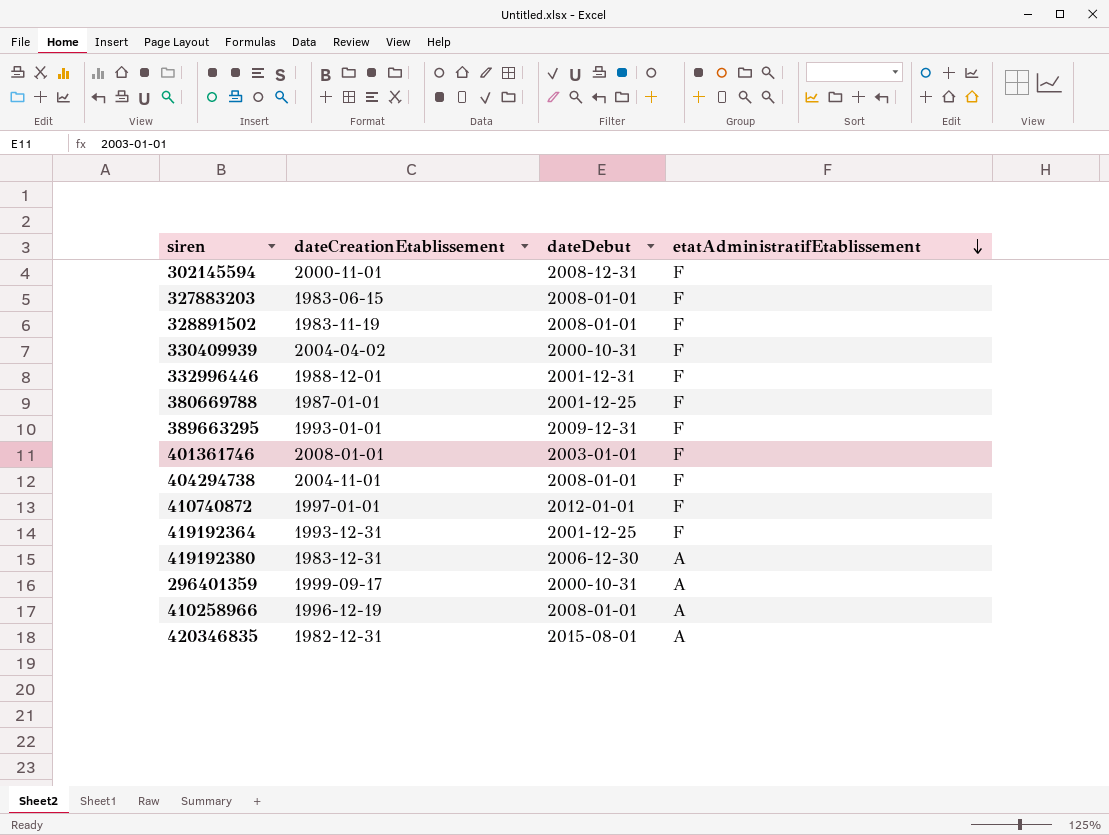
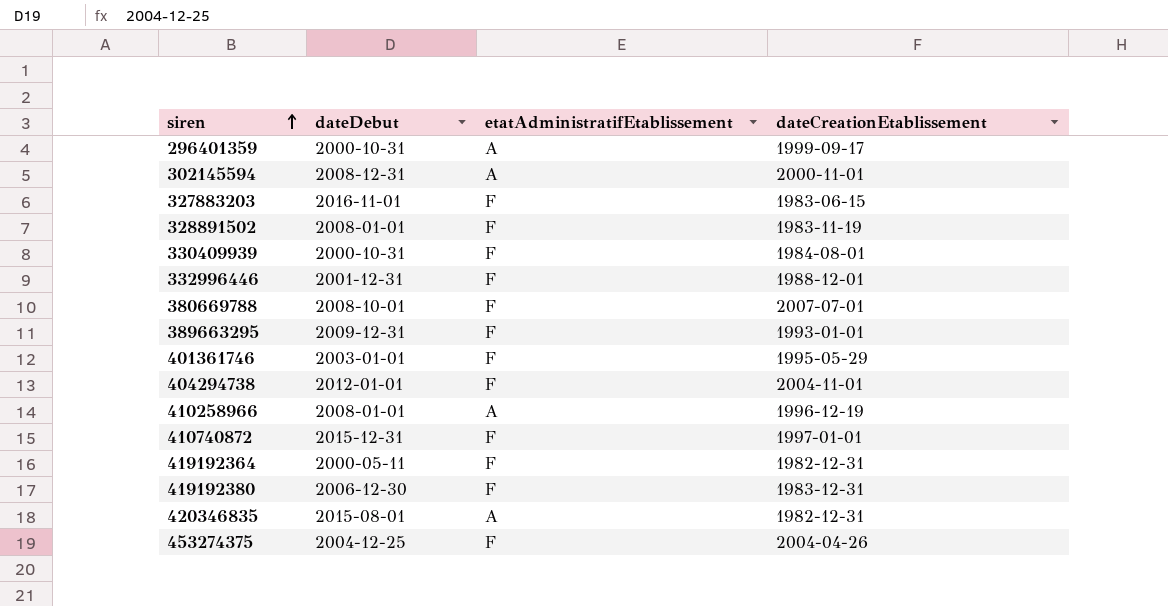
row order: etatAdministratifEtablissement descending -> siren ascending
column dateCreationEtablissement | position: 2 -> 4
302145594 | etatAdministratifEtablissement: F -> A
327883203 | dateDebut: 2008-01-01 -> 2016-11-01
330409939 | dateCreationEtablissement: 2004-04-02 -> 1984-08-01
380669788 | dateDebut: 2001-12-25 -> 2008-10-01
380669788 | dateCreationEtablissement: 1987-01-01 -> 2007-07-01
401361746 | dateCreationEtablissement: 2008-01-01 -> 1995-05-29
404294738 | dateDebut: 2008-01-01 -> 2012-01-01
410740872 | dateDebut: 2012-01-01 -> 2015-12-31
419192364 | dateDebut: 2001-12-25 -> 2000-05-11
419192364 | dateCreationEtablissement: 1993-12-31 -> 1982-12-31
419192380 | etatAdministratifEtablissement: A -> F
row 453274375: none -> 2004-12-25 | F | 2004-04-26

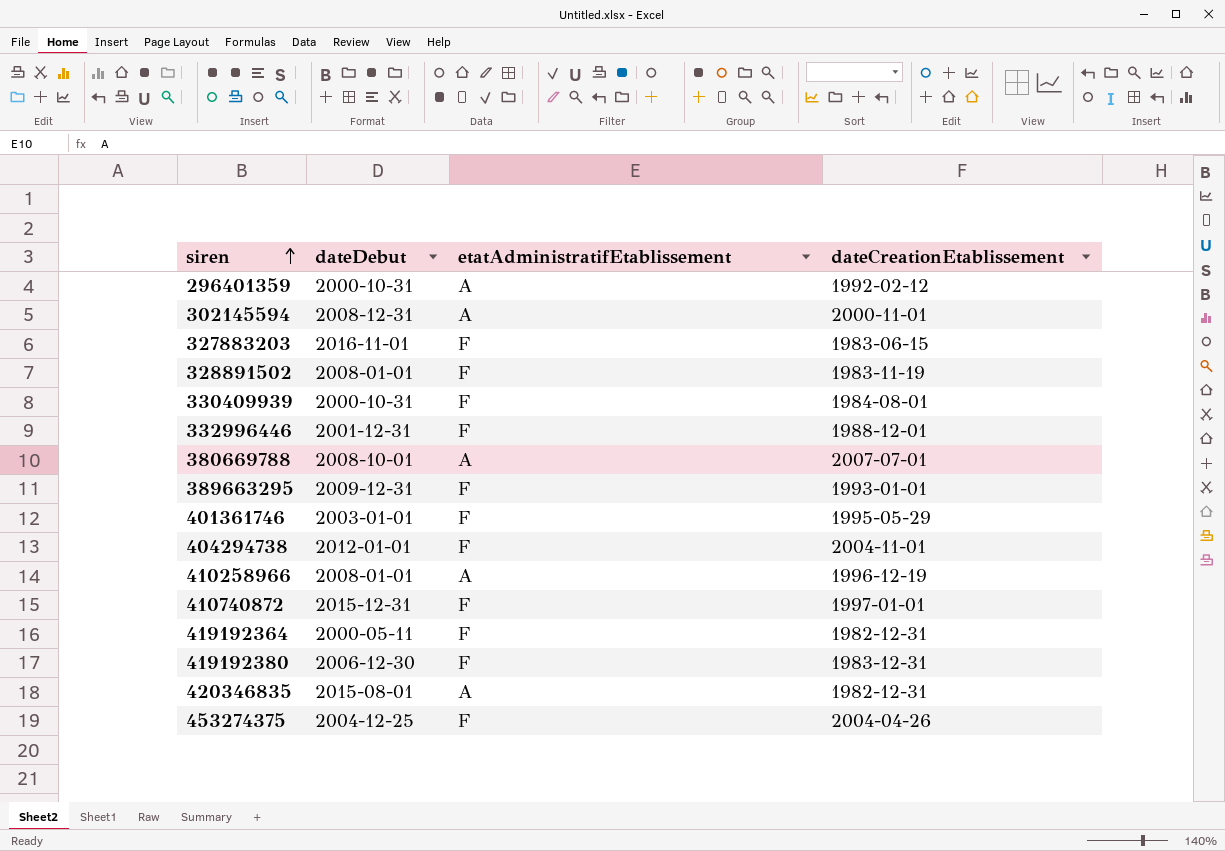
296401359 | dateCreationEtablissement: 1999-09-17 -> 1992-02-12
380669788 | etatAdministratifEtablissement: F -> A

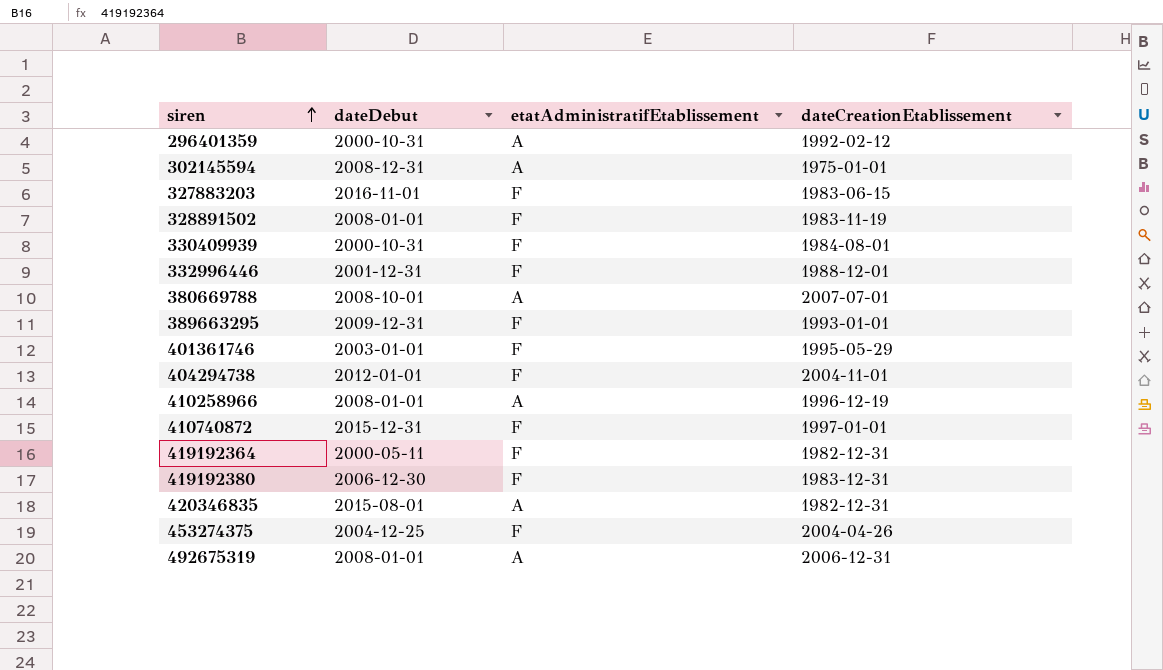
302145594 | dateCreationEtablissement: 2000-11-01 -> 1975-01-01
row 492675319: none -> 2008-01-01 | A | 2006-12-31

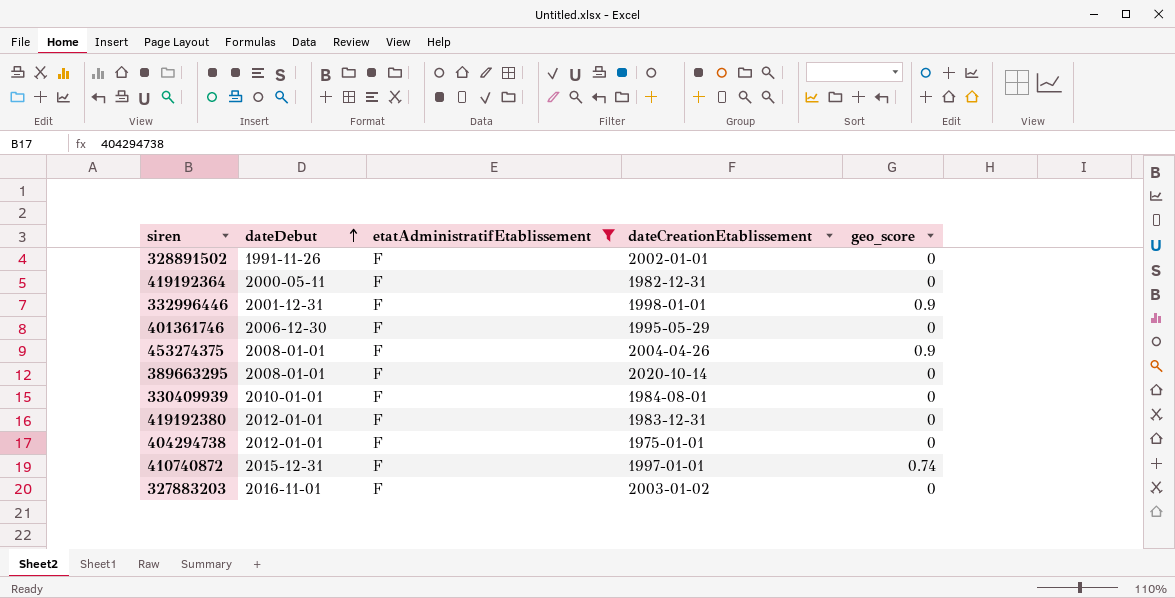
filter: none -> etatAdministratifEtablissement = F
row order: siren ascending -> dateDebut ascending
column geo_score | position: none -> 5
328891502 | dateDebut: 2008-01-01 -> 1991-11-26
328891502 | dateCreationEtablissement: 1983-11-19 -> 2002-01-01
332996446 | dateCreationEtablissement: 1988-12-01 -> 1998-01-01
401361746 | dateDebut: 2003-01-01 -> 2006-12-30
453274375 | dateDebut: 2004-12-25 -> 2008-01-01
389663295 | dateDebut: 2009-12-31 -> 2008-01-01
389663295 | dateCreationEtablissement: 1993-01-01 -> 2020-10-14
330409939 | dateDebut: 2000-10-31 -> 2010-01-01
419192380 | dateDebut: 2006-12-30 -> 2012-01-01
404294738 | dateCreationEtablissement: 2004-11-01 -> 1975-01-01
327883203 | dateCreationEtablissement: 1983-06-15 -> 2003-01-02

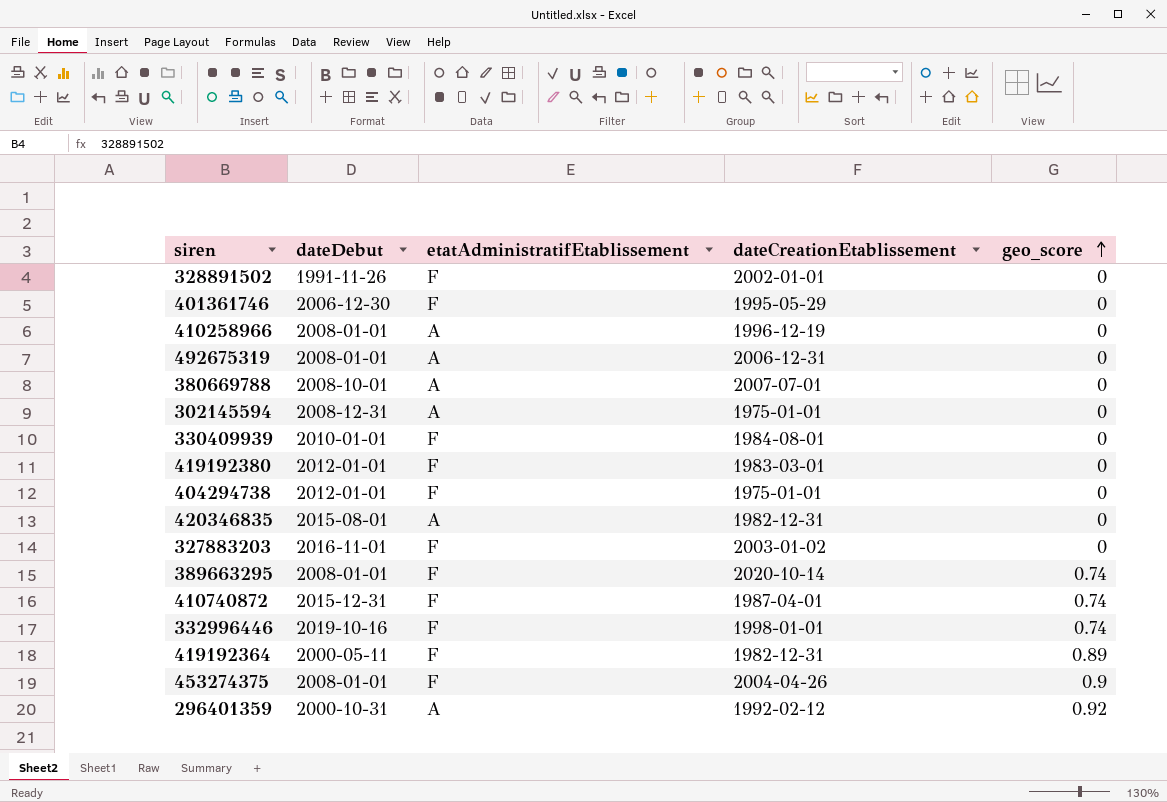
filter: etatAdministratifEtablissement = F -> none
row order: dateDebut ascending -> geo_score ascending
419192380 | dateCreationEtablissement: 1983-12-31 -> 1983-03-01
389663295 | geo_score: 0 -> 0.74
410740872 | dateCreationEtablissement: 1997-01-01 -> 1987-04-01
332996446 | dateDebut: 2001-12-31 -> 2019-10-16
332996446 | geo_score: 0.9 -> 0.74
419192364 | geo_score: 0 -> 0.89

